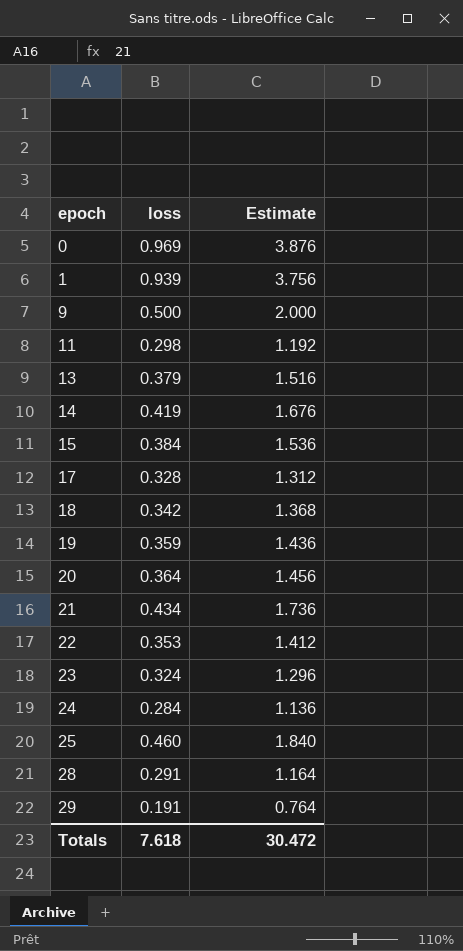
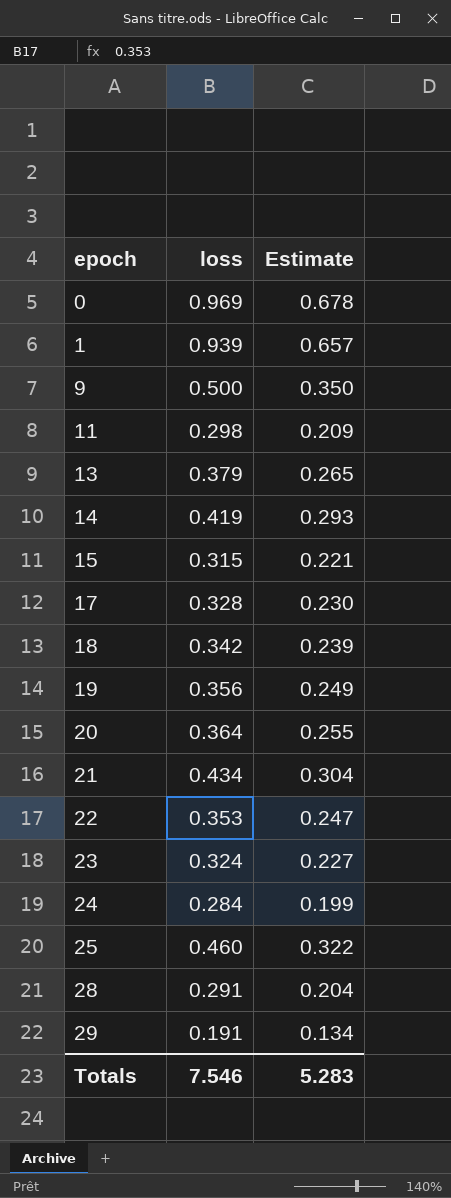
column Estimate | formula: [loss] * 4 -> [loss] * 0.7
15 | loss: 0.384 -> 0.315
19 | loss: 0.359 -> 0.356
Totals | loss: 7.618 -> 7.546
Totals | Estimate: 30.472 -> 5.283

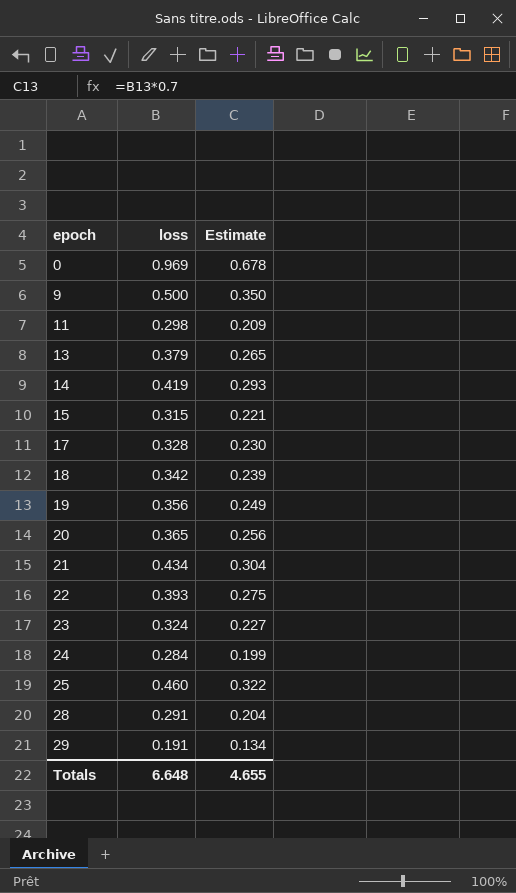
row 1: 0.939 | 0.657 -> none
20 | loss: 0.364 -> 0.365
20 | Estimate: 0.255 -> 0.256
22 | loss: 0.353 -> 0.393
22 | Estimate: 0.247 -> 0.275
Totals | loss: 7.546 -> 6.648
Totals | Estimate: 5.283 -> 4.655

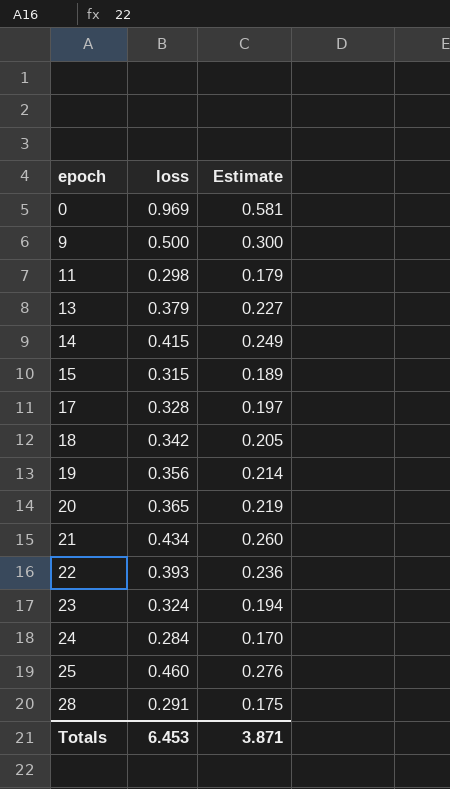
column Estimate | formula: [loss] * 0.7 -> [loss] * 0.6
row 29: 0.191 | 0.134 -> none
14 | loss: 0.419 -> 0.415
Totals | loss: 6.648 -> 6.453
Totals | Estimate: 4.655 -> 3.871

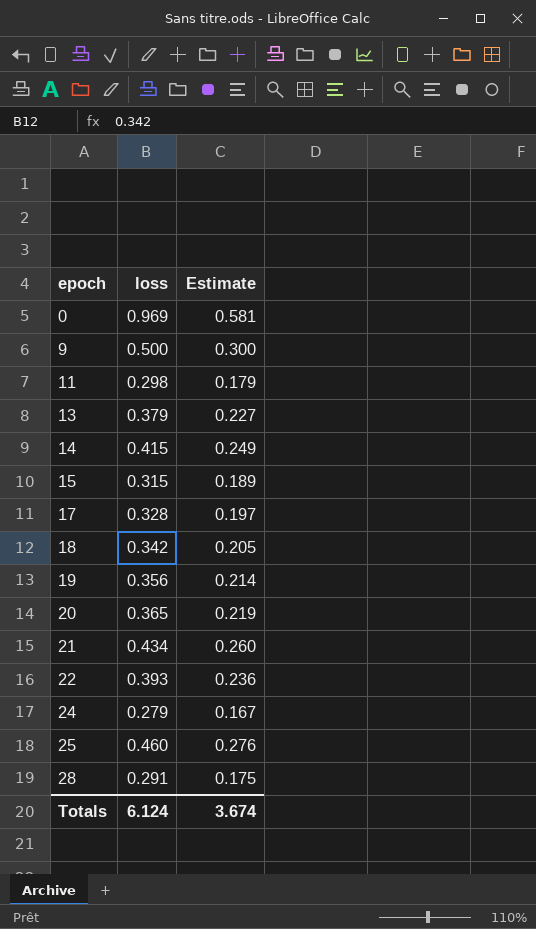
row 23: 0.324 | 0.194 -> none
24 | loss: 0.284 -> 0.279
24 | Estimate: 0.170 -> 0.167
Totals | loss: 6.453 -> 6.124
Totals | Estimate: 3.871 -> 3.674

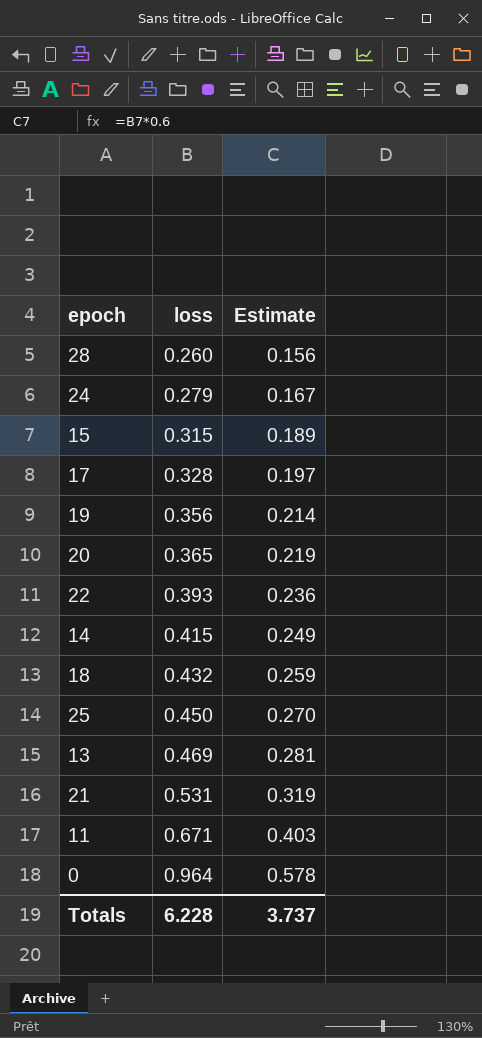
row order: epoch ascending -> loss ascending
row 9: 0.500 | 0.300 -> none
28 | loss: 0.291 -> 0.260
28 | Estimate: 0.175 -> 0.156
18 | loss: 0.342 -> 0.432
18 | Estimate: 0.205 -> 0.259
25 | loss: 0.460 -> 0.450
25 | Estimate: 0.276 -> 0.270
13 | loss: 0.379 -> 0.469
13 | Estimate: 0.227 -> 0.281
21 | loss: 0.434 -> 0.531
21 | Estimate: 0.260 -> 0.319
11 | loss: 0.298 -> 0.671
11 | Estimate: 0.179 -> 0.403
0 | loss: 0.969 -> 0.964
0 | Estimate: 0.581 -> 0.578
Totals | loss: 6.124 -> 6.228
Totals | Estimate: 3.674 -> 3.737

